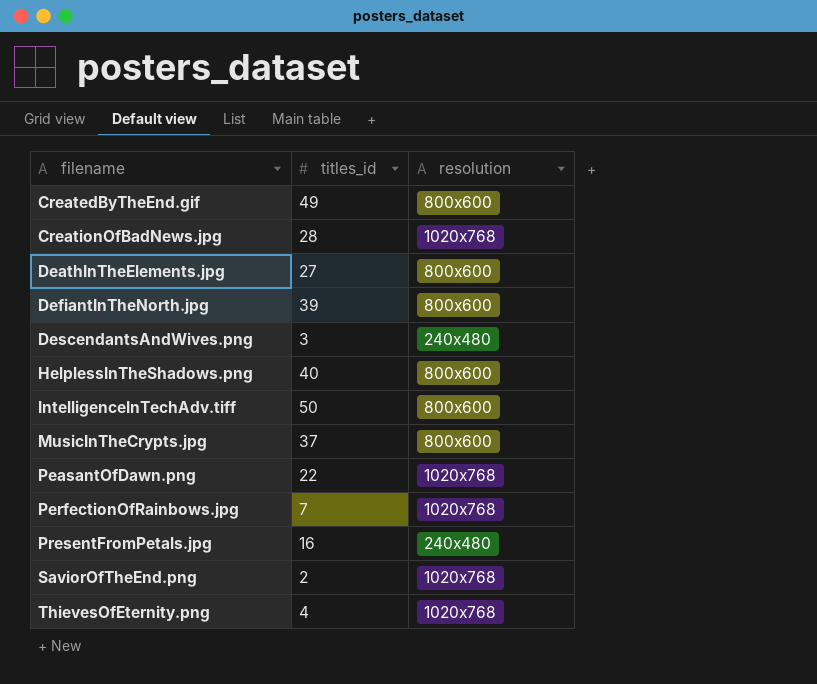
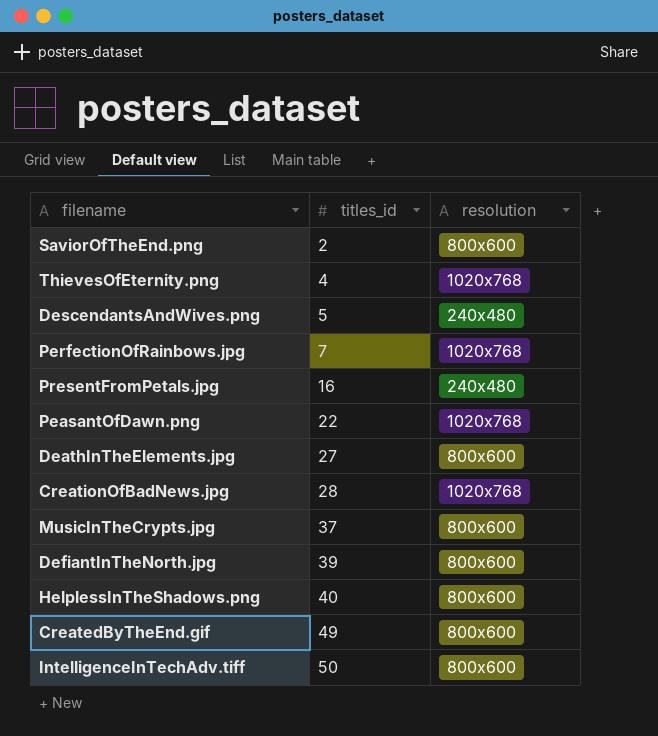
row order: filename ascending -> titles_id ascending
SaviorOfTheEnd.png | resolution: 1020x768 -> 800x600
DescendantsAndWives.png | titles_id: 3 -> 5

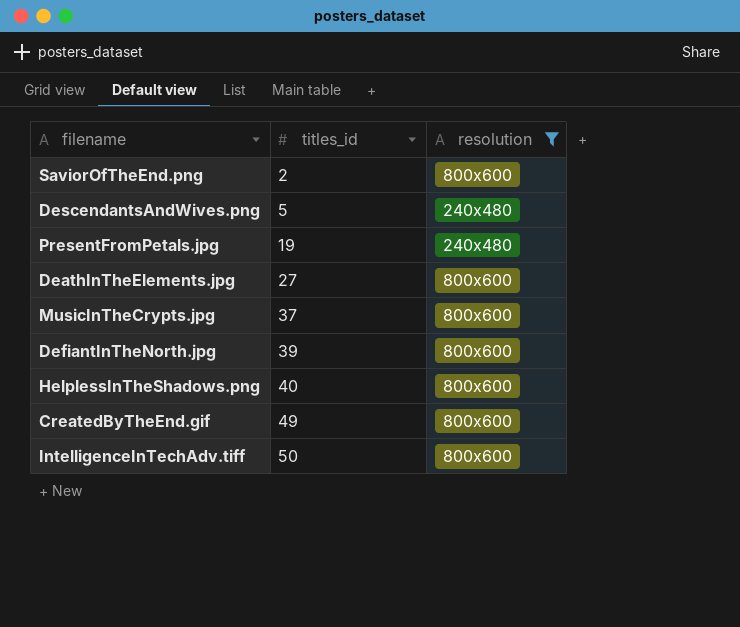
filter: none -> resolution != 1020x768
PresentFromPetals.jpg | titles_id: 16 -> 19

